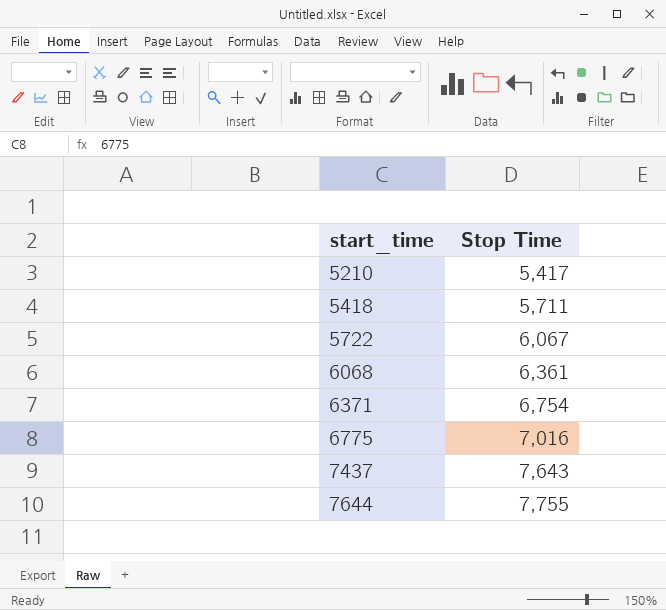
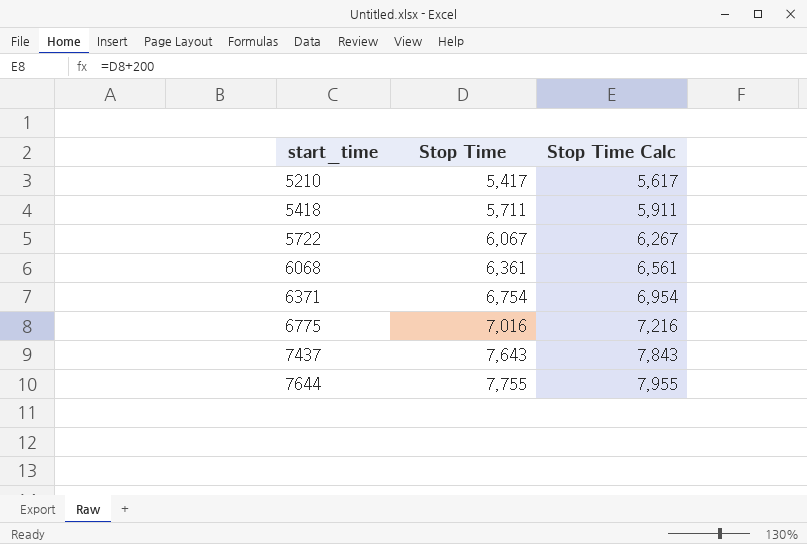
column Stop Time Calc | formula: none -> [Stop Time] + 200

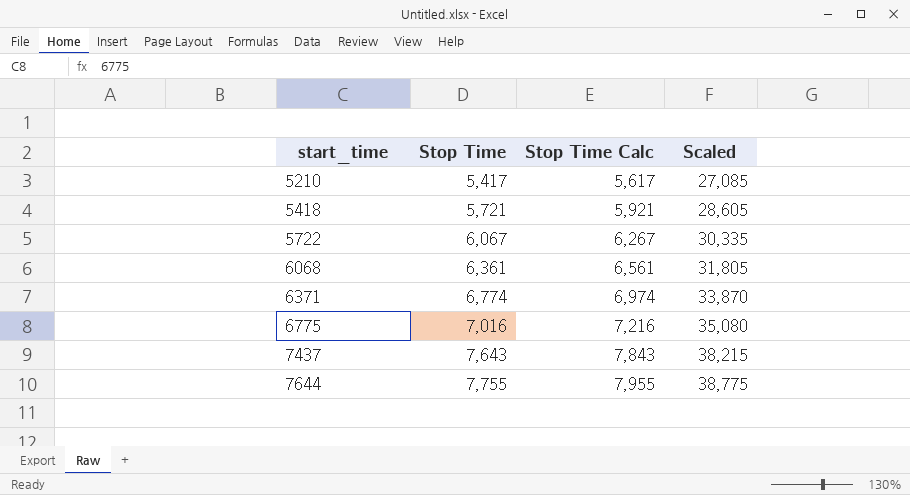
column Scaled | formula: none -> [Stop Time] * 5
5418 | Stop Time: 5,711 -> 5,721
5418 | Stop Time Calc: 5,911 -> 5,921
6371 | Stop Time: 6,754 -> 6,774
6371 | Stop Time Calc: 6,954 -> 6,974

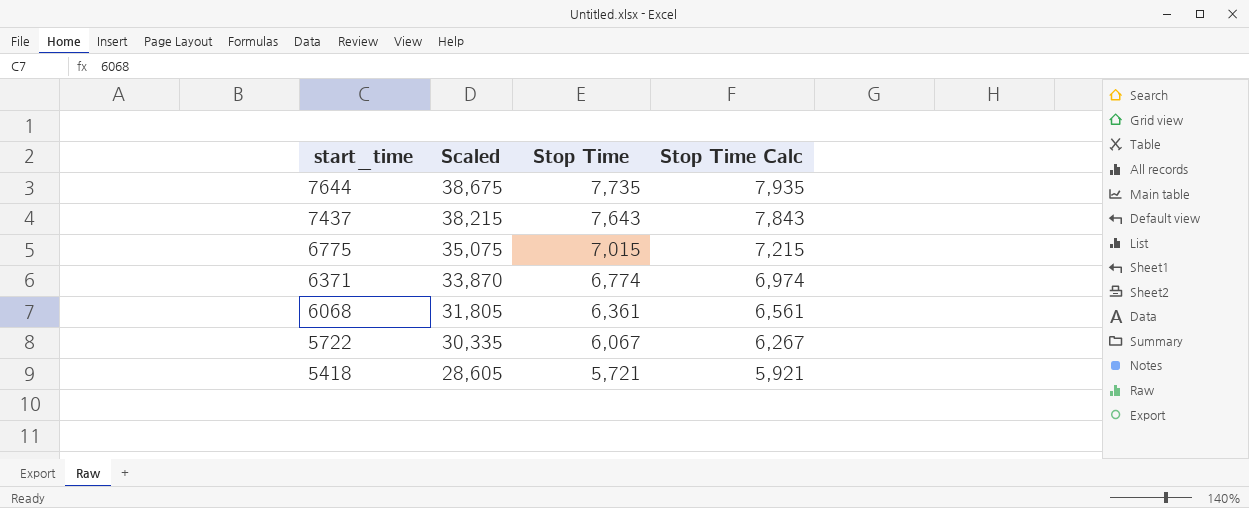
row order: start_time ascending -> start_time descending
column Scaled | position: 4 -> 2
row 5210: 5,417 | 5,617 | 27,085 -> none
7644 | Scaled: 38,775 -> 38,675
7644 | Stop Time: 7,755 -> 7,735
7644 | Stop Time Calc: 7,955 -> 7,935
6775 | Scaled: 35,080 -> 35,075
6775 | Stop Time: 7,016 -> 7,015
6775 | Stop Time Calc: 7,216 -> 7,215

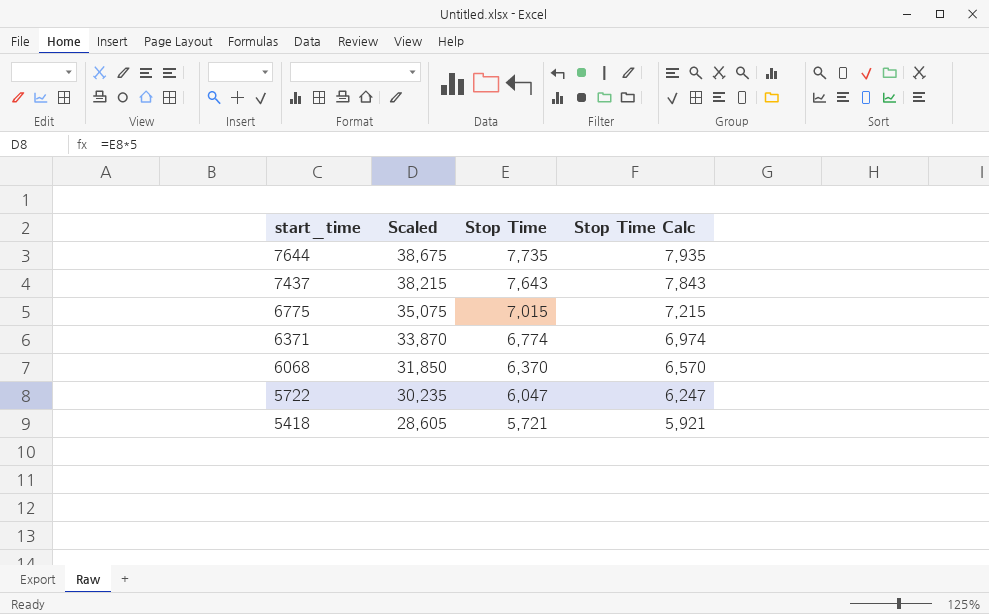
6068 | Scaled: 31,805 -> 31,850
6068 | Stop Time: 6,361 -> 6,370
6068 | Stop Time Calc: 6,561 -> 6,570
5722 | Scaled: 30,335 -> 30,235
5722 | Stop Time: 6,067 -> 6,047
5722 | Stop Time Calc: 6,267 -> 6,247

